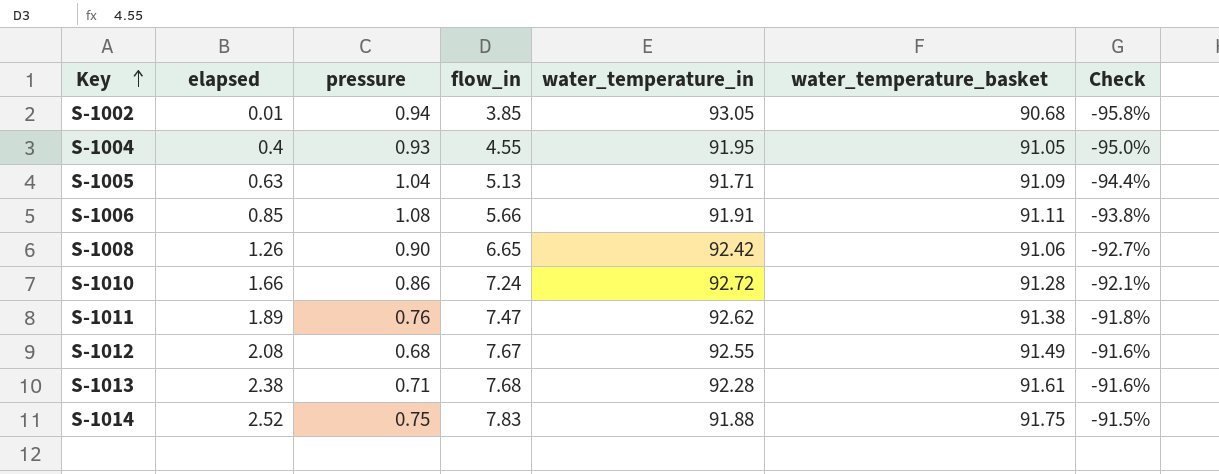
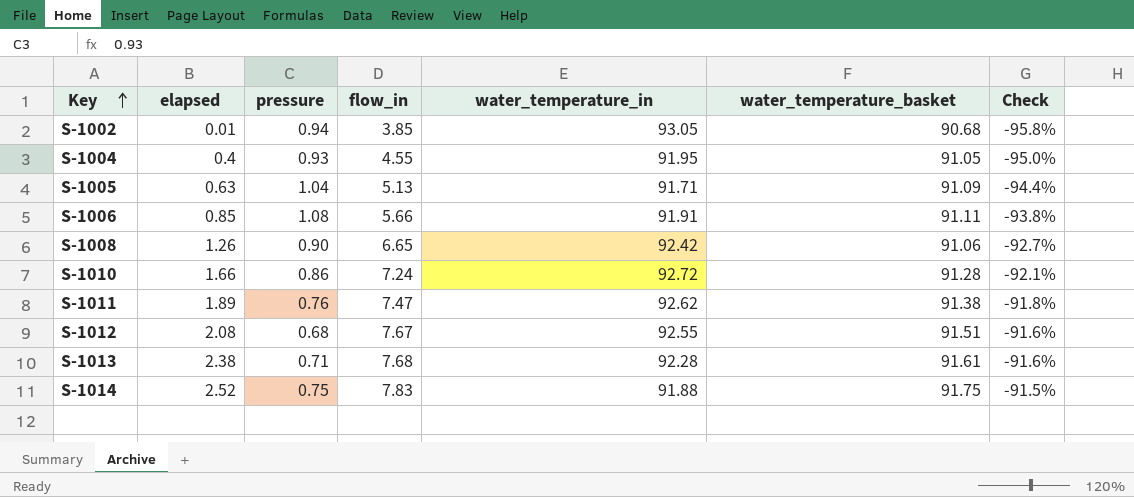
S-1012 | water_temperature_basket: 91.49 -> 91.51

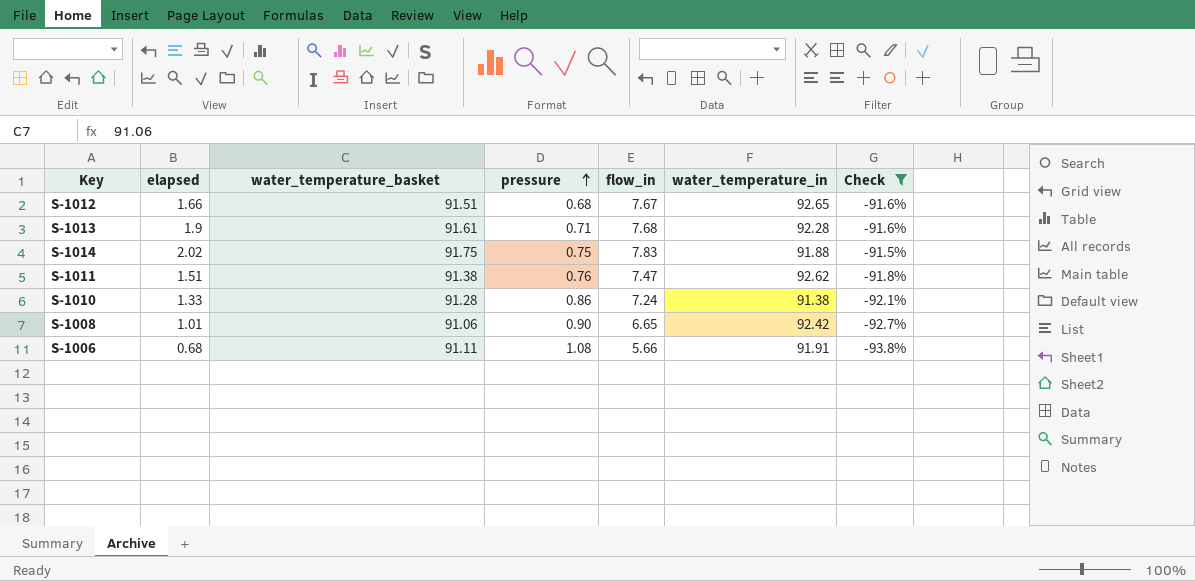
filter: none -> Check >= -93.8%
row order: Key ascending -> pressure ascending
column water_temperature_basket | position: 6 -> 3
S-1012 | elapsed: 2.08 -> 1.66
S-1012 | water_temperature_in: 92.55 -> 92.65
S-1013 | elapsed: 2.38 -> 1.9
S-1014 | elapsed: 2.52 -> 2.02
S-1011 | elapsed: 1.89 -> 1.51
S-1010 | elapsed: 1.66 -> 1.33
S-1010 | water_temperature_in: 92.72 -> 91.38
S-1008 | elapsed: 1.26 -> 1.01
S-1006 | elapsed: 0.85 -> 0.68

